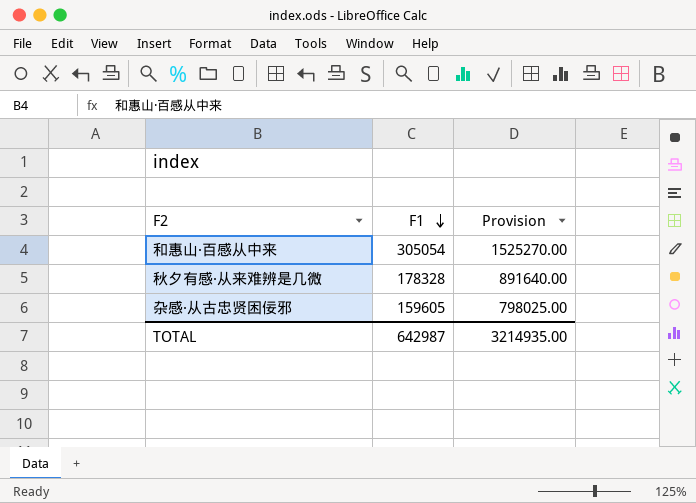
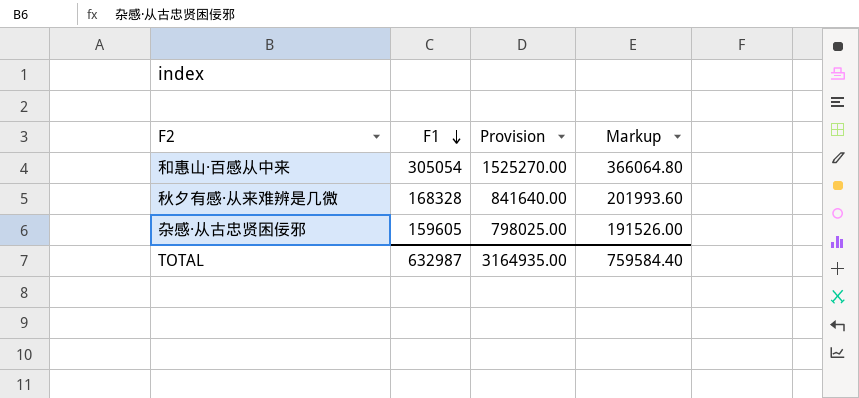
column Markup | formula: none -> [F1] * 1.2
秋夕有感·从来难辨是几微 | F1: 178328 -> 168328
秋夕有感·从来难辨是几微 | Provision: 891640.00 -> 841640.00
TOTAL | F1: 642987 -> 632987
TOTAL | Provision: 3214935.00 -> 3164935.00

